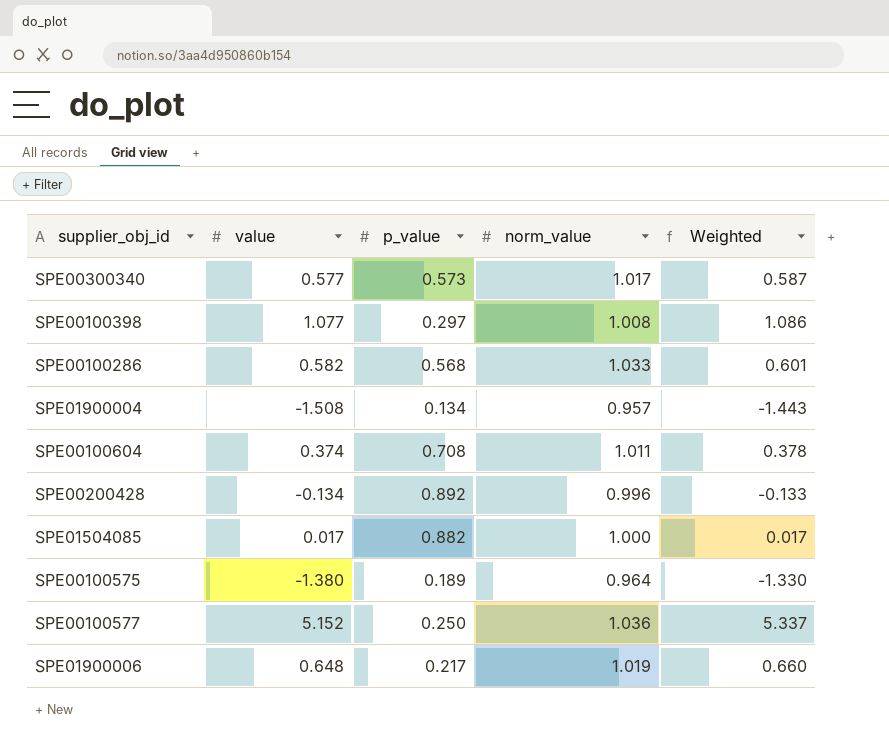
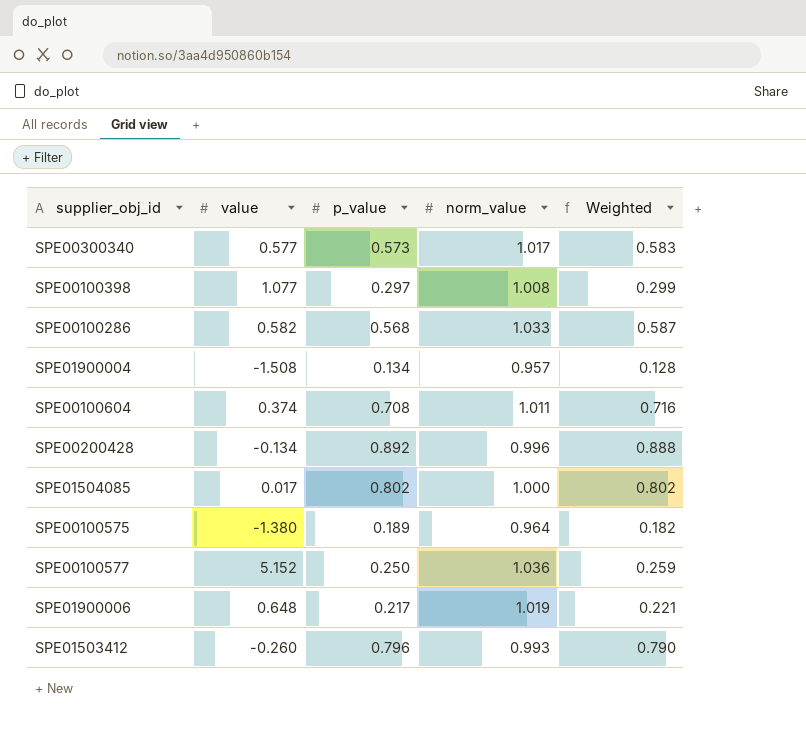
column Weighted | formula: [value] * [norm_value] -> [p_value] * [norm_value]
SPE01504085 | p_value: 0.882 -> 0.802
row SPE01503412: none -> -0.260 | 0.796 | 0.993 | 0.790

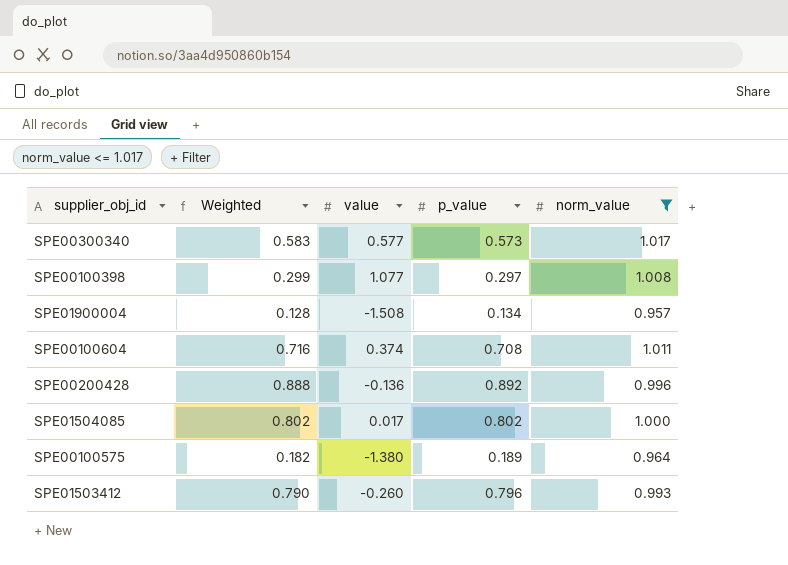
filter: none -> norm_value <= 1.017
column Weighted | position: 5 -> 2
SPE00200428 | value: -0.134 -> -0.136

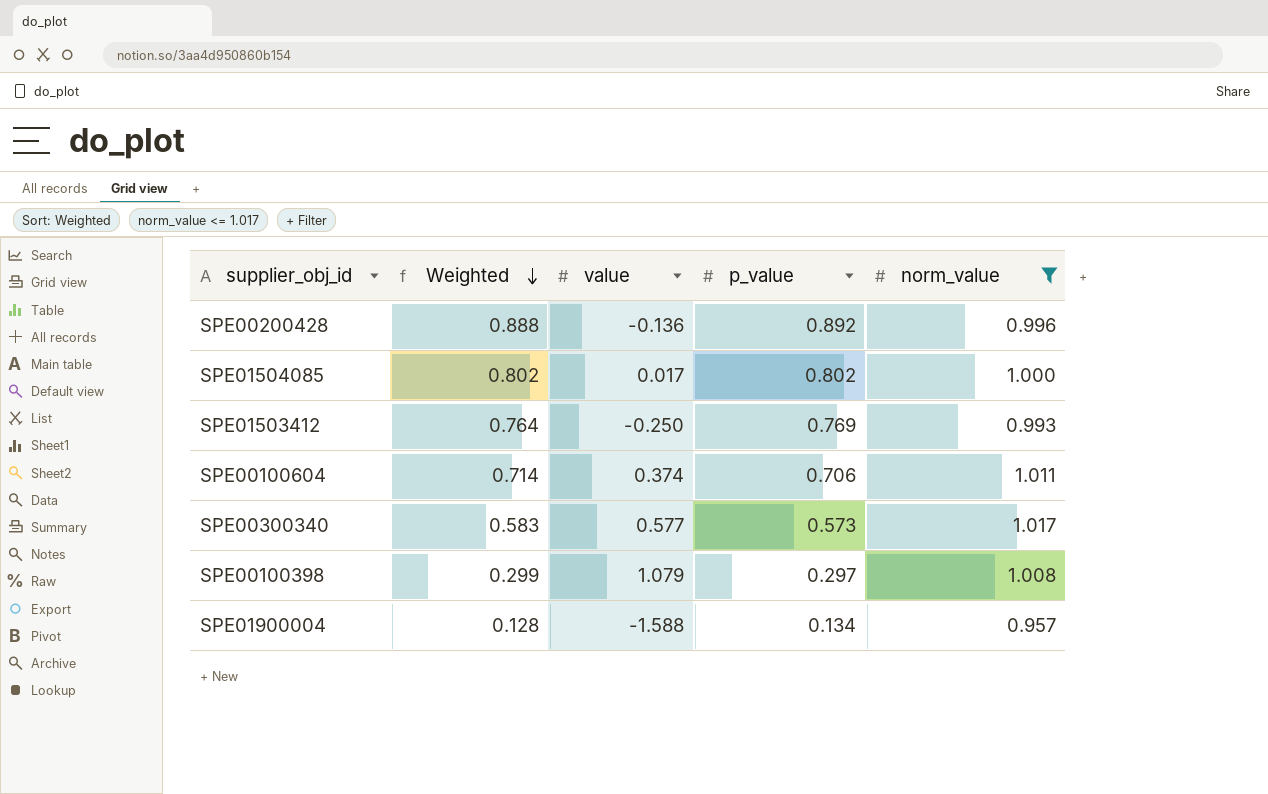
row order: none -> Weighted descending
row SPE00100575: 0.182 | -1.380 | 0.189 | 0.964 -> none
SPE01503412 | Weighted: 0.790 -> 0.764
SPE01503412 | value: -0.260 -> -0.250
SPE01503412 | p_value: 0.796 -> 0.769
SPE00100604 | Weighted: 0.716 -> 0.714
SPE00100604 | p_value: 0.708 -> 0.706
SPE00100398 | value: 1.077 -> 1.079
SPE01900004 | value: -1.508 -> -1.588

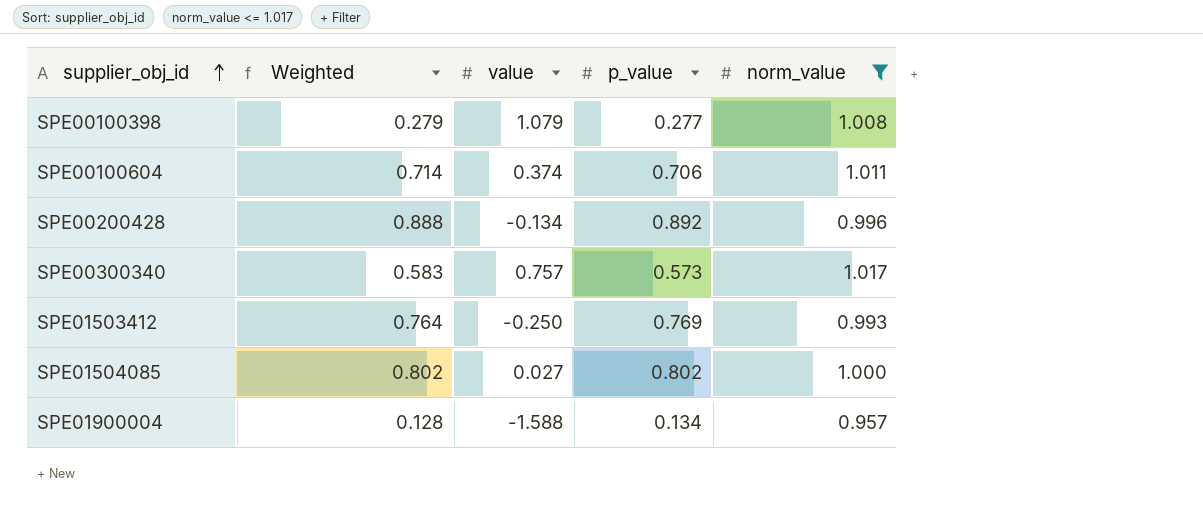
row order: Weighted descending -> supplier_obj_id ascending
SPE00100398 | Weighted: 0.299 -> 0.279
SPE00100398 | p_value: 0.297 -> 0.277
SPE00200428 | value: -0.136 -> -0.134
SPE00300340 | value: 0.577 -> 0.757
SPE01504085 | value: 0.017 -> 0.027

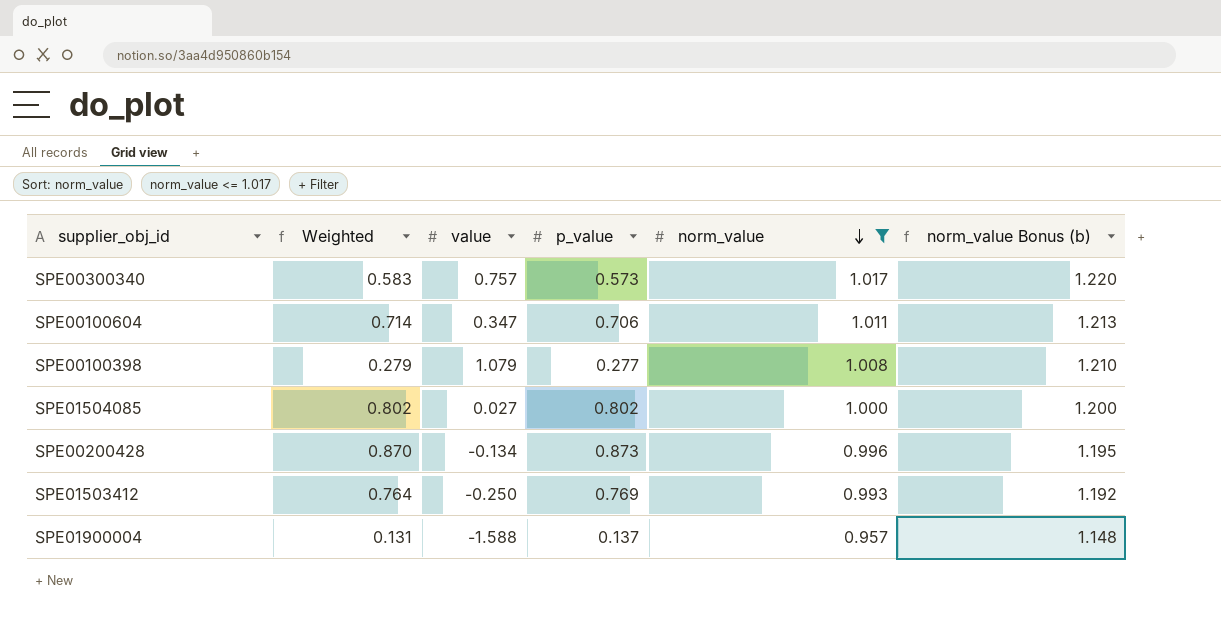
row order: supplier_obj_id ascending -> norm_value descending
column norm_value Bonus (b) | formula: none -> [norm_value] * 1.2
SPE00100604 | value: 0.374 -> 0.347
SPE00200428 | Weighted: 0.888 -> 0.870
SPE00200428 | p_value: 0.892 -> 0.873
SPE01900004 | Weighted: 0.128 -> 0.131
SPE01900004 | p_value: 0.134 -> 0.137

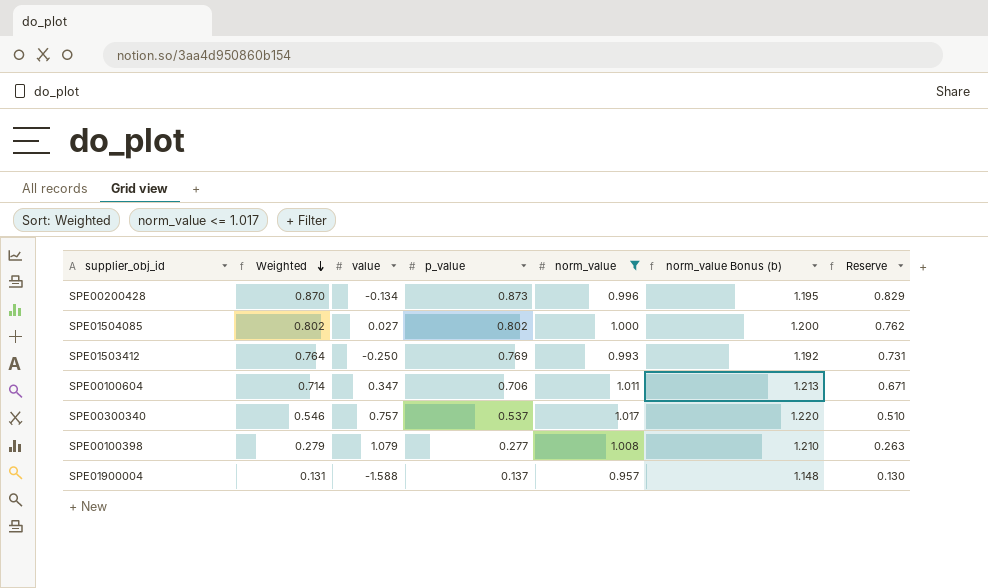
row order: norm_value descending -> Weighted descending
column Reserve | formula: none -> [p_value] * 0.95
SPE00300340 | Weighted: 0.583 -> 0.546
SPE00300340 | p_value: 0.573 -> 0.537

